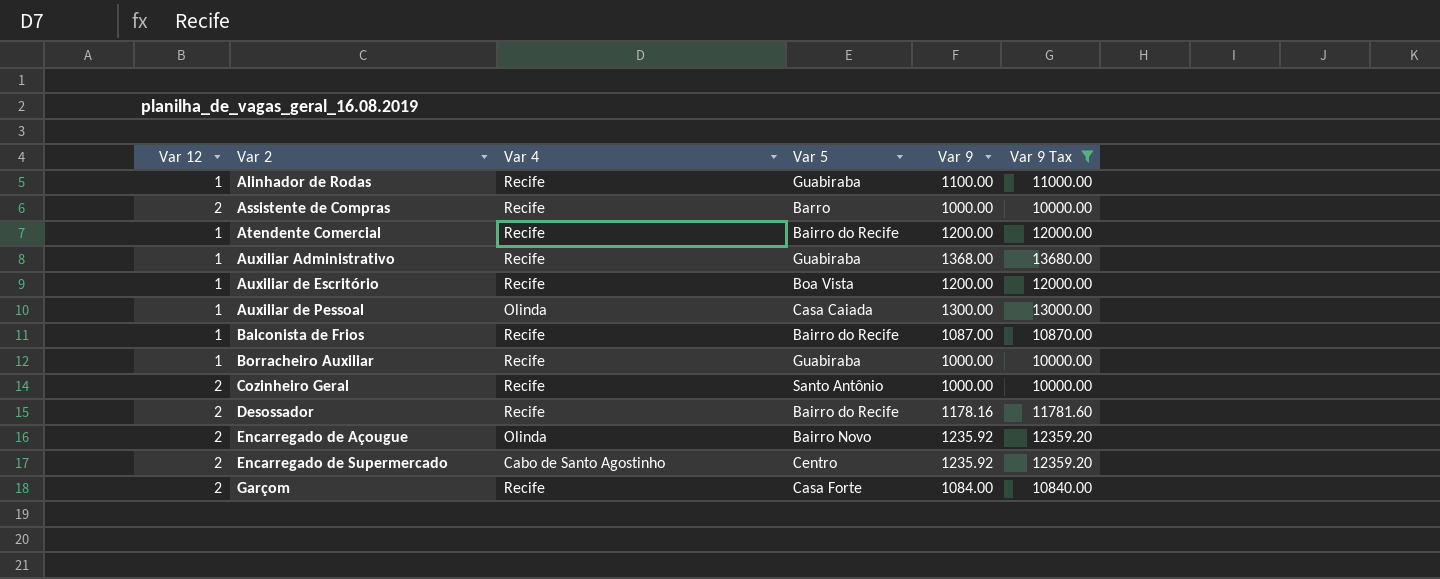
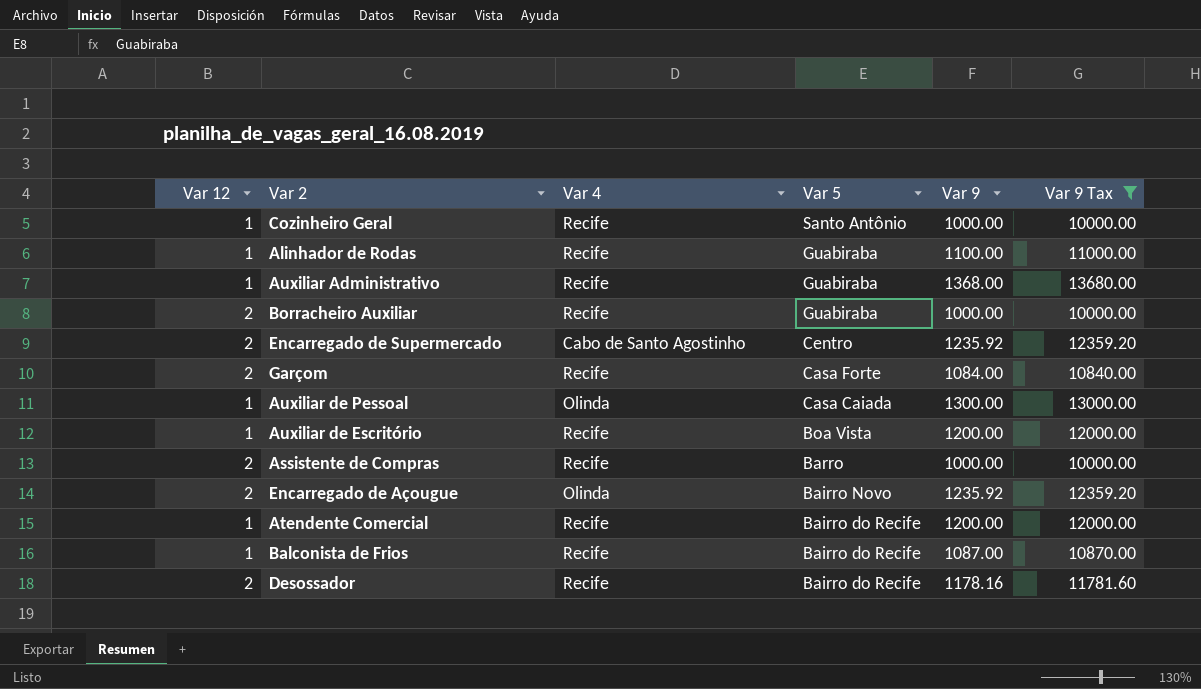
row order: Var 2 ascending -> Var 5 descending
Cozinheiro Geral | Var 12: 2 -> 1
Borracheiro Auxiliar | Var 12: 1 -> 2

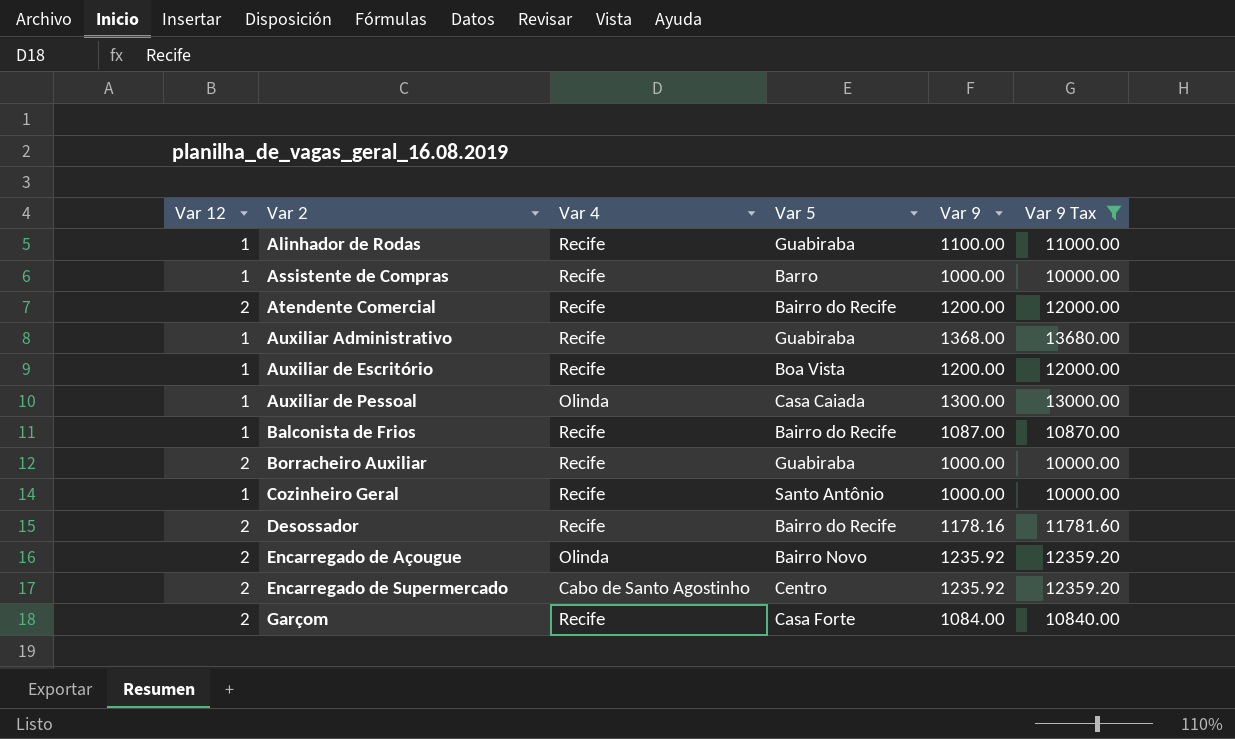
row order: Var 5 descending -> Var 2 ascending
Assistente de Compras | Var 12: 2 -> 1
Atendente Comercial | Var 12: 1 -> 2

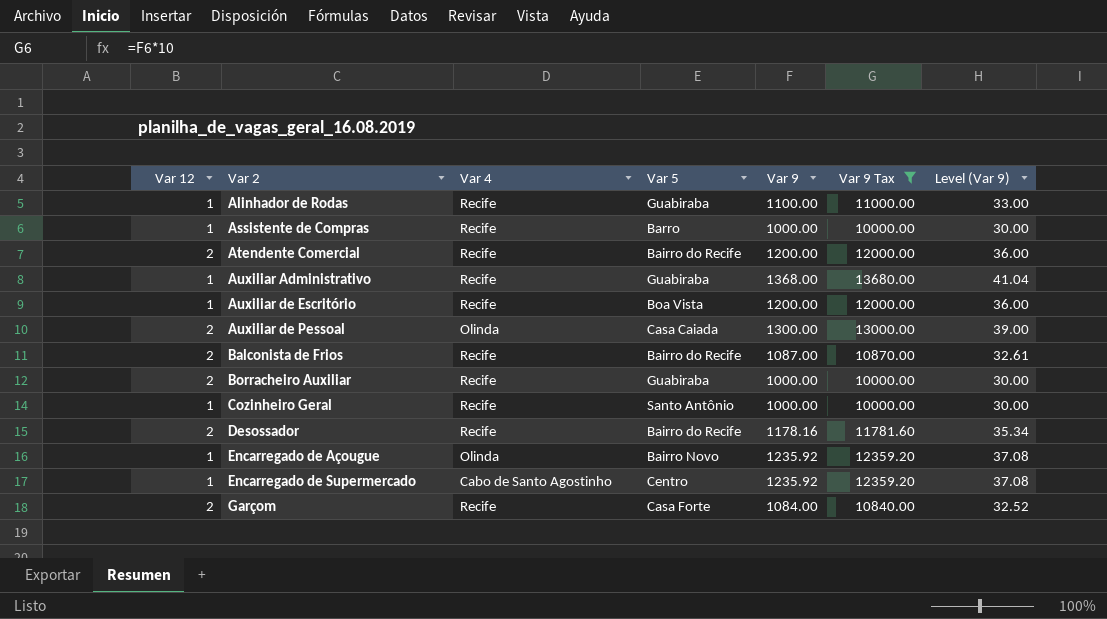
column Level (Var 9) | formula: none -> [Var 9] * 0.03
Auxiliar de Pessoal | Var 12: 1 -> 2
Balconista de Frios | Var 12: 1 -> 2
Encarregado de Açougue | Var 12: 2 -> 1
Encarregado de Supermercado | Var 12: 2 -> 1

